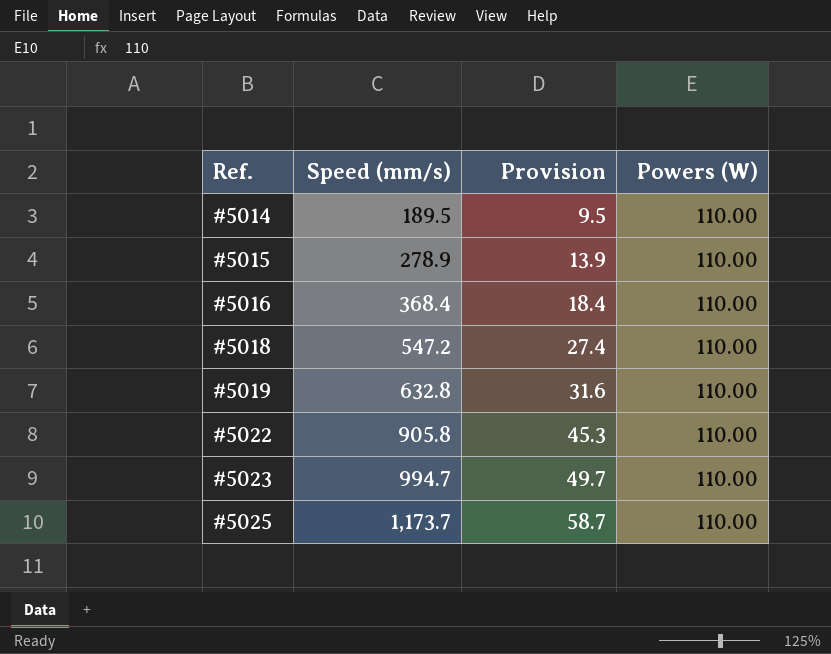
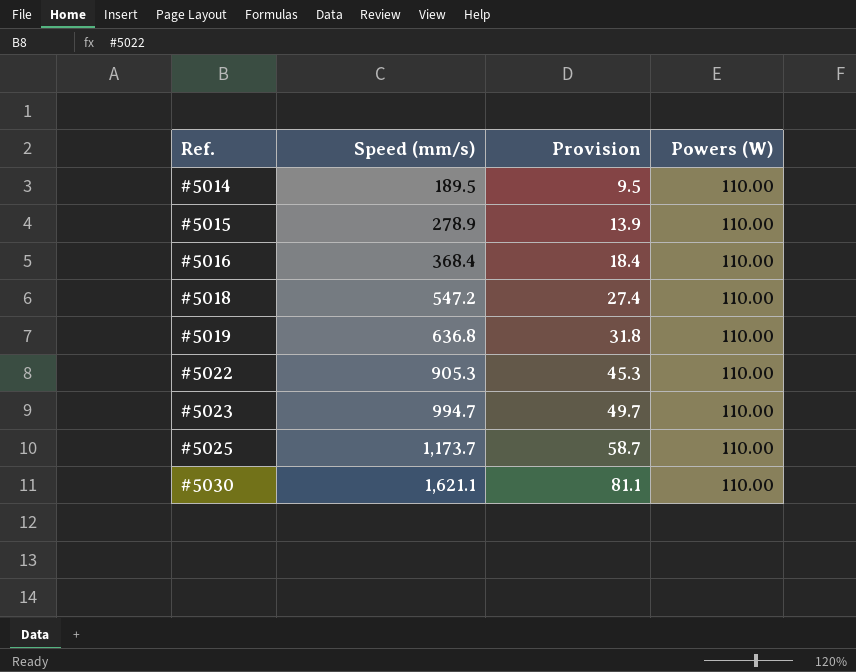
#5019 | Speed (mm/s): 632.8 -> 636.8
#5019 | Provision: 31.6 -> 31.8
#5022 | Speed (mm/s): 905.8 -> 905.3
row #5030: none -> 1,621.1 | 81.1 | 110.00

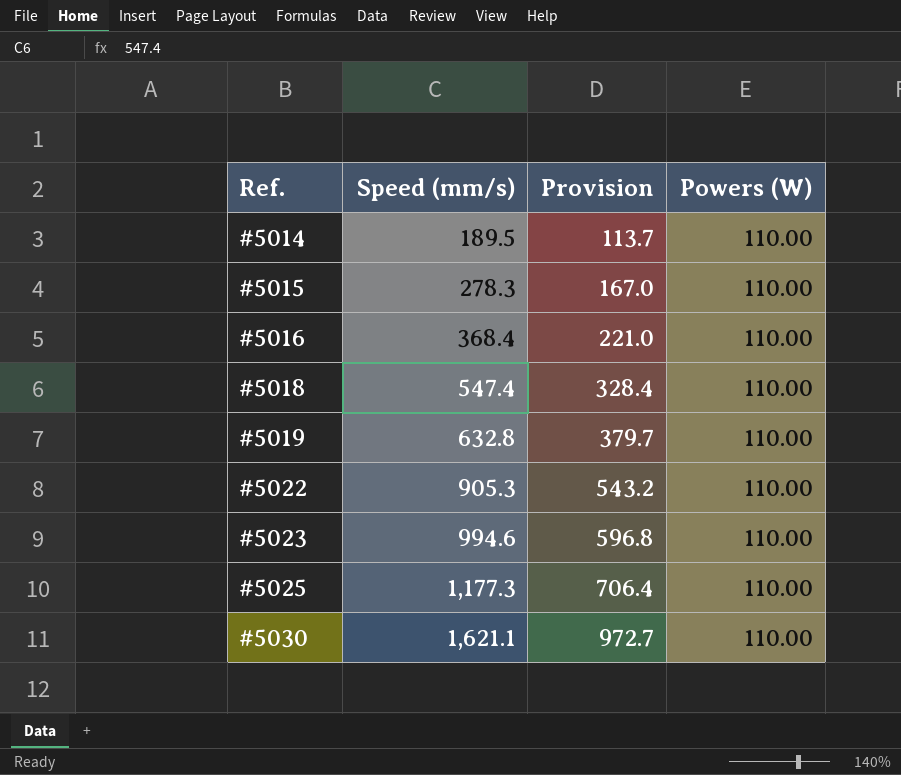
column Provision | formula: [Speed (mm/s)] * 0.05 -> [Speed (mm/s)] * 0.6
#5015 | Speed (mm/s): 278.9 -> 278.3
#5018 | Speed (mm/s): 547.2 -> 547.4
#5019 | Speed (mm/s): 636.8 -> 632.8
#5023 | Speed (mm/s): 994.7 -> 994.6
#5025 | Speed (mm/s): 1,173.7 -> 1,177.3

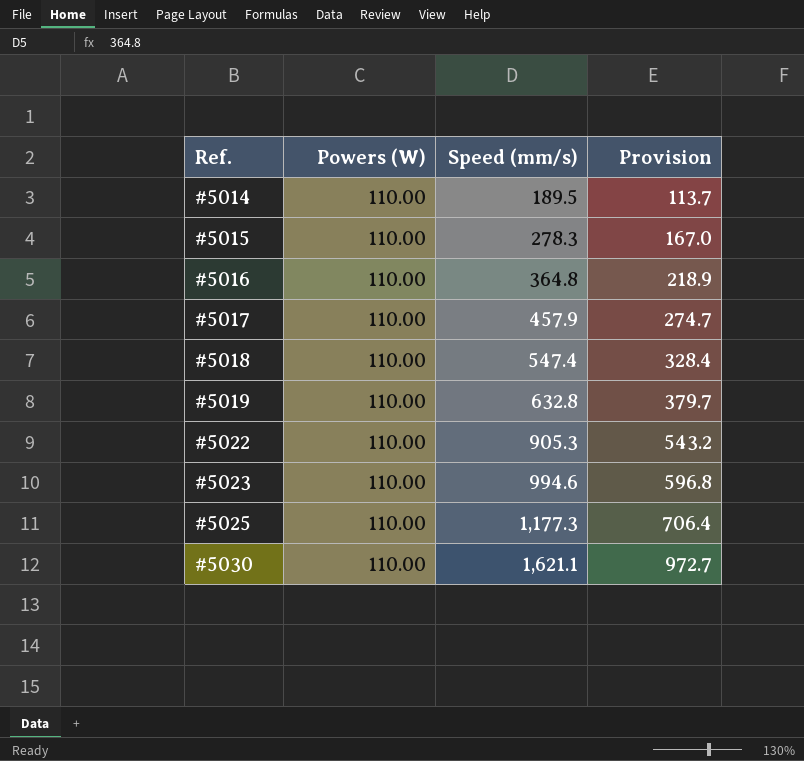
column Powers (W) | position: 4 -> 2
#5016 | Speed (mm/s): 368.4 -> 364.8
#5016 | Provision: 221.0 -> 218.9
row #5017: none -> 110.00 | 457.9 | 274.7

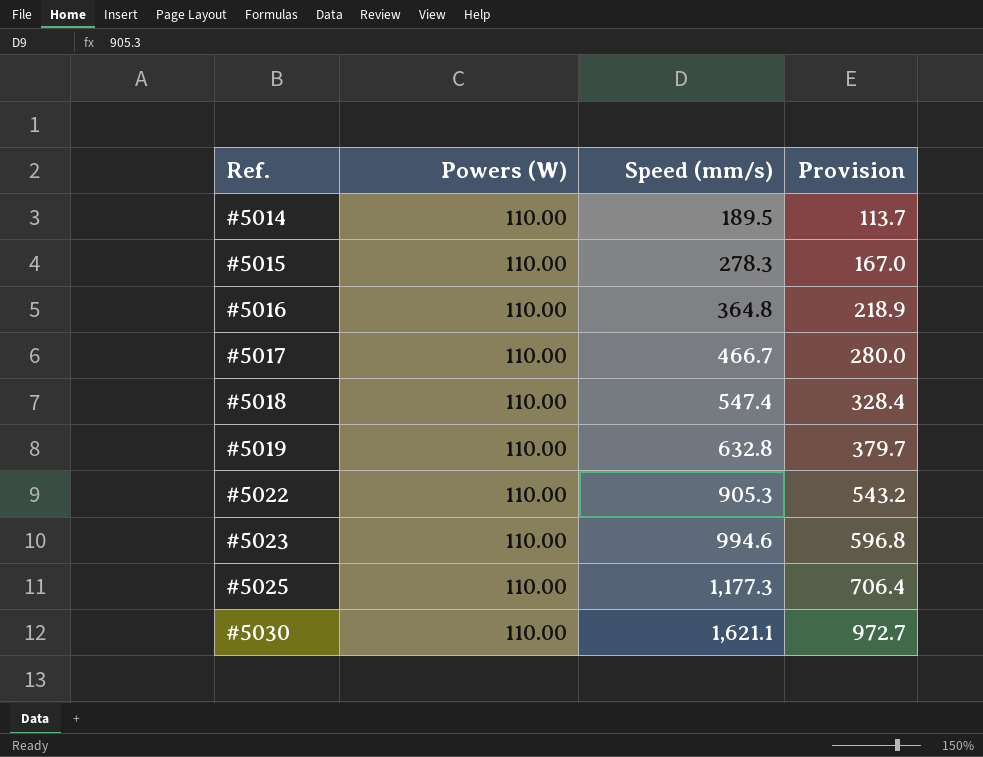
#5017 | Speed (mm/s): 457.9 -> 466.7
#5017 | Provision: 274.7 -> 280.0

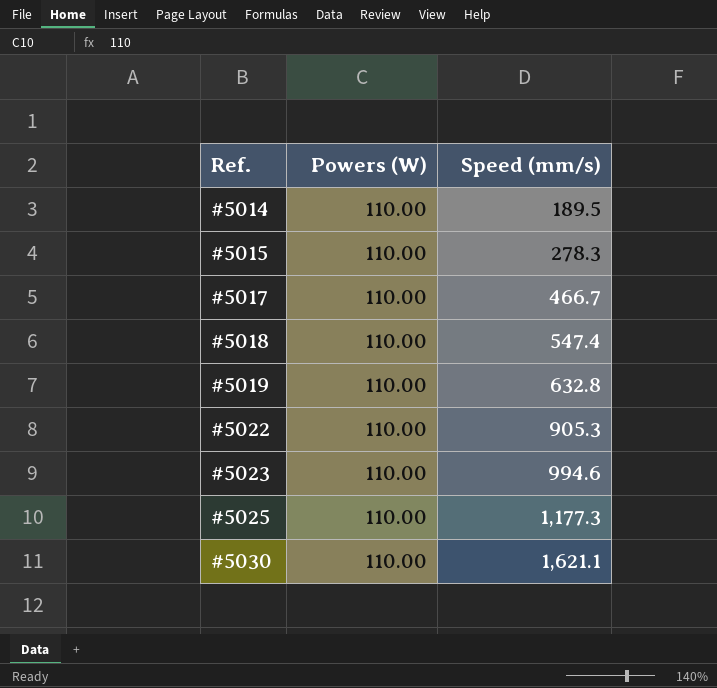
column Provision | formula: [Speed (mm/s)] * 0.6 -> none
row #5016: 110.00 | 364.8 | 218.9 -> none

